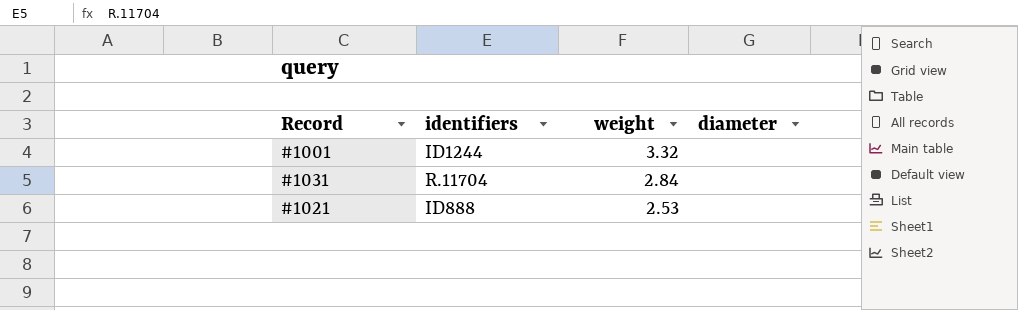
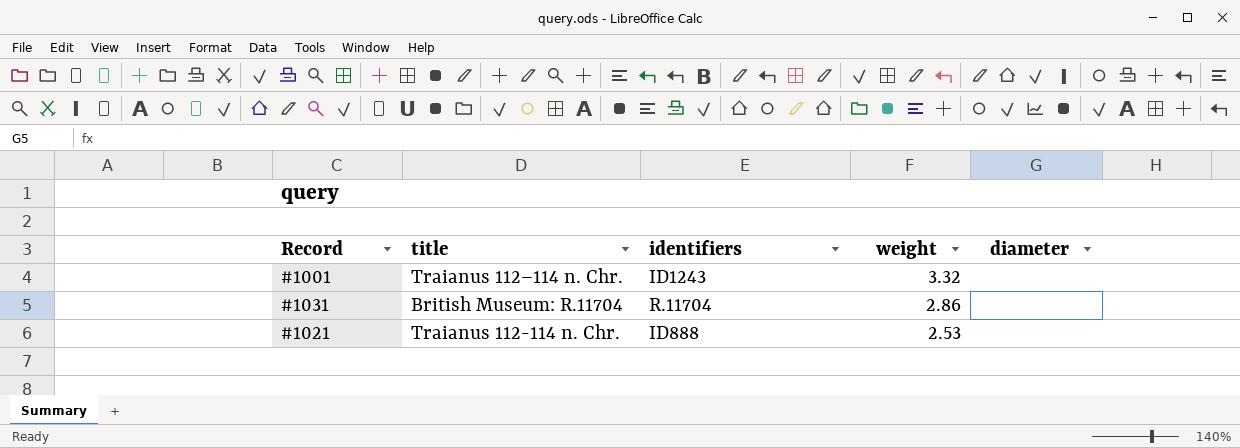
column title | position: none -> 2
#1001 | identifiers: ID1244 -> ID1243
#1031 | weight: 2.84 -> 2.86

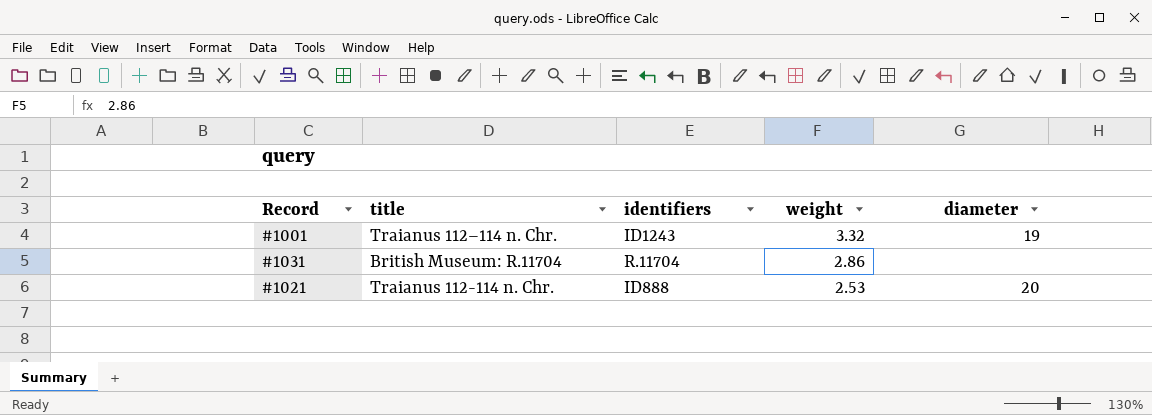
#1001 | diameter: none -> 19
#1021 | diameter: none -> 20

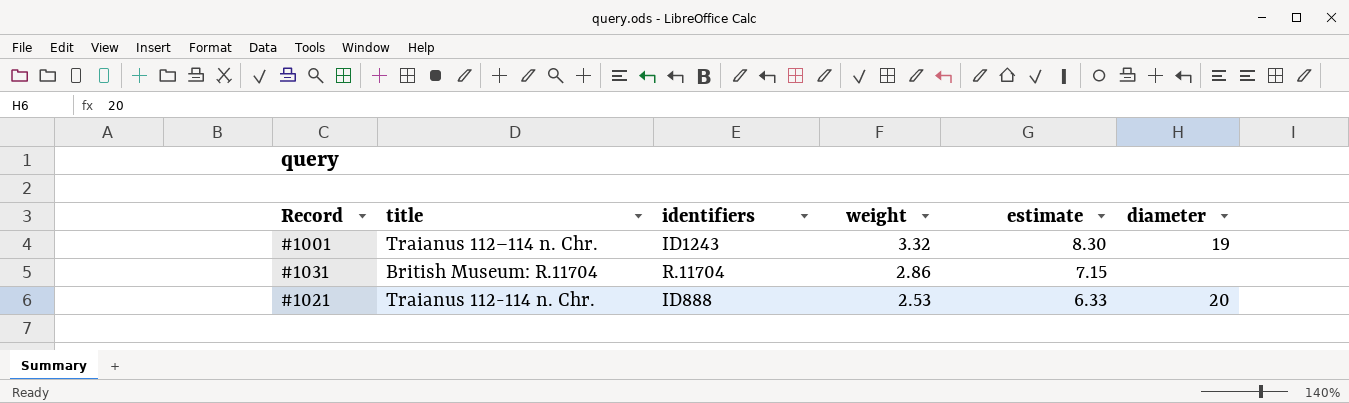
column estimate | formula: none -> [weight] * 2.5

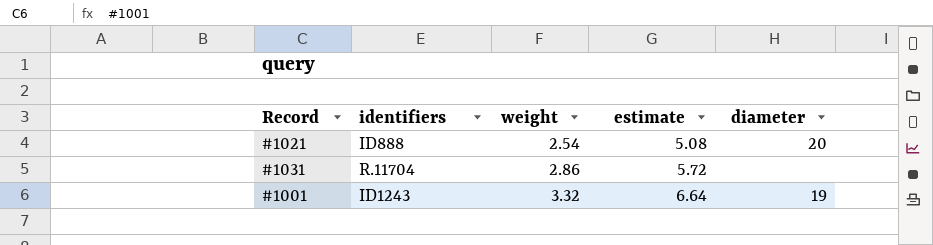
row order: weight descending -> weight ascending
column title | position: 2 -> none
column estimate | formula: [weight] * 2.5 -> [weight] * 2
#1021 | weight: 2.53 -> 2.54

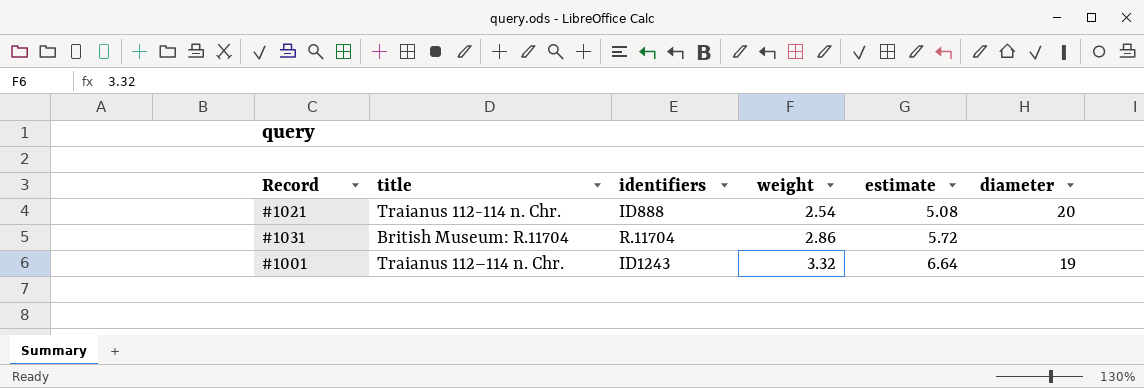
column title | position: none -> 2

